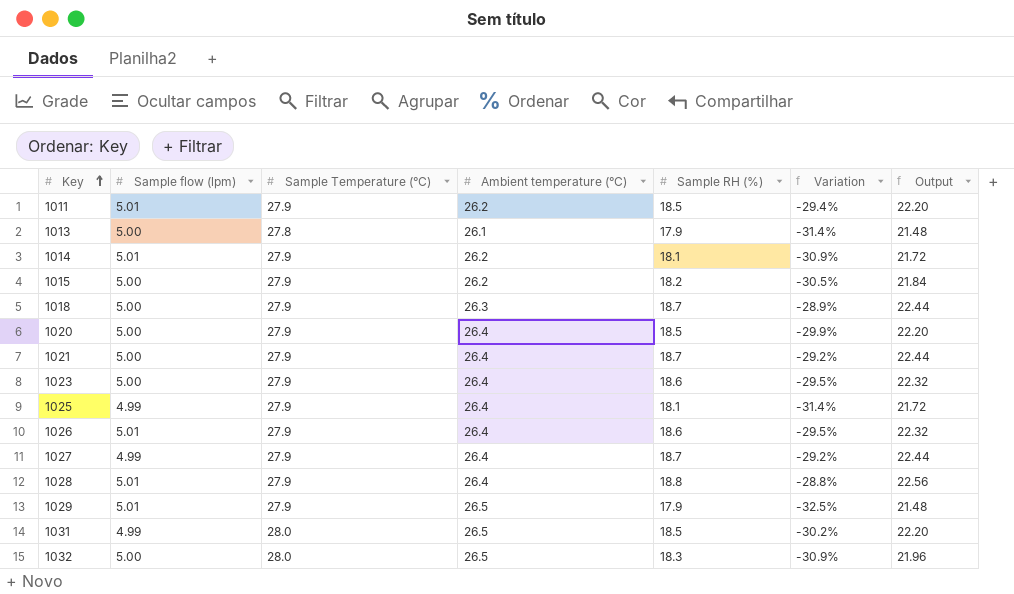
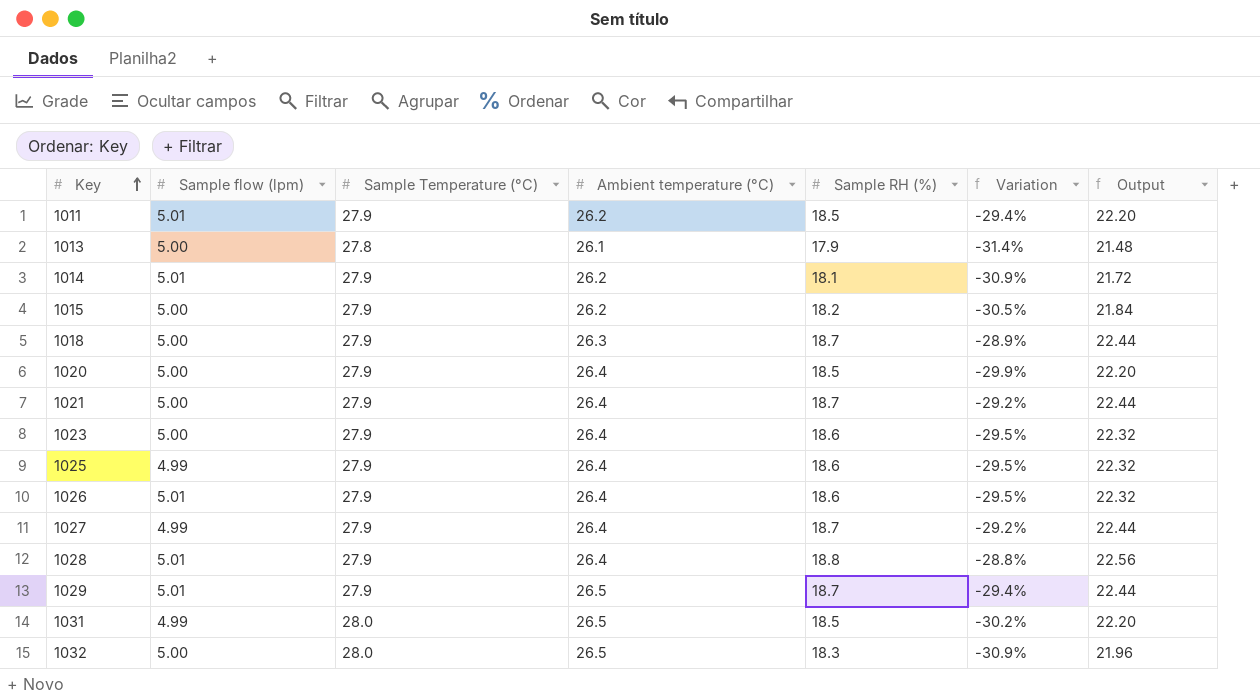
1025 | Sample RH (%): 18.1 -> 18.6
1025 | Variation: -31.4% -> -29.5%
1025 | Output: 21.72 -> 22.32
1029 | Sample RH (%): 17.9 -> 18.7
1029 | Variation: -32.5% -> -29.4%
1029 | Output: 21.48 -> 22.44

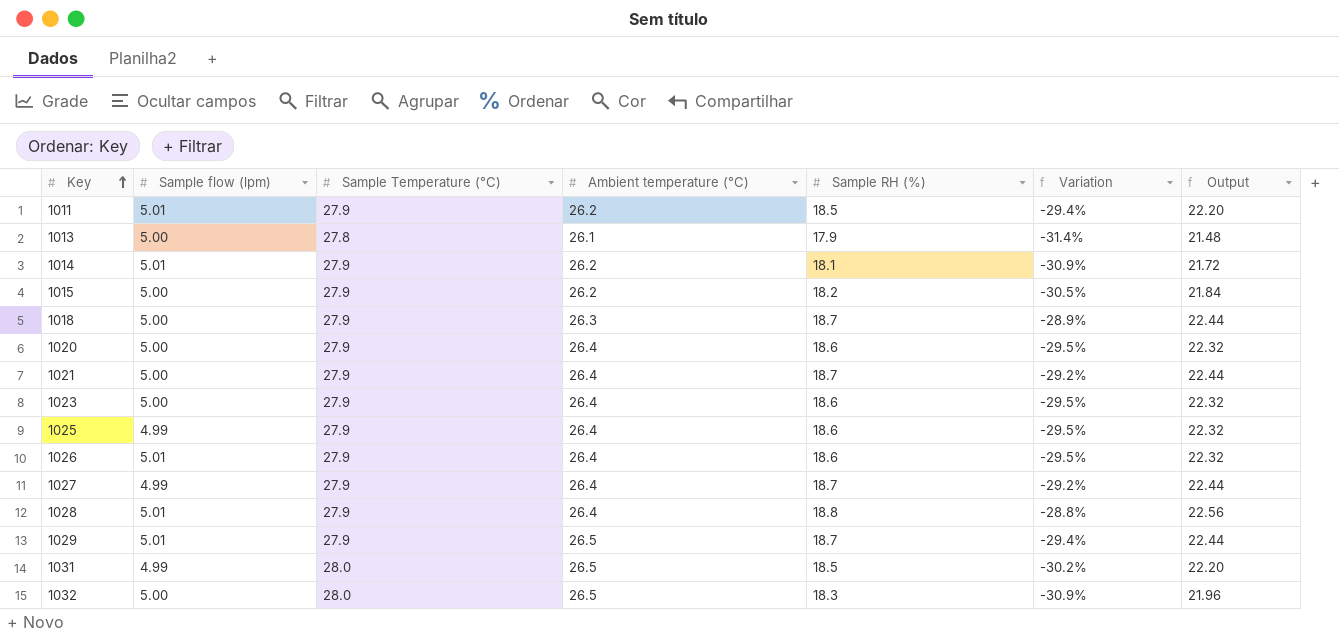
1020 | Sample RH (%): 18.5 -> 18.6
1020 | Variation: -29.9% -> -29.5%
1020 | Output: 22.20 -> 22.32

